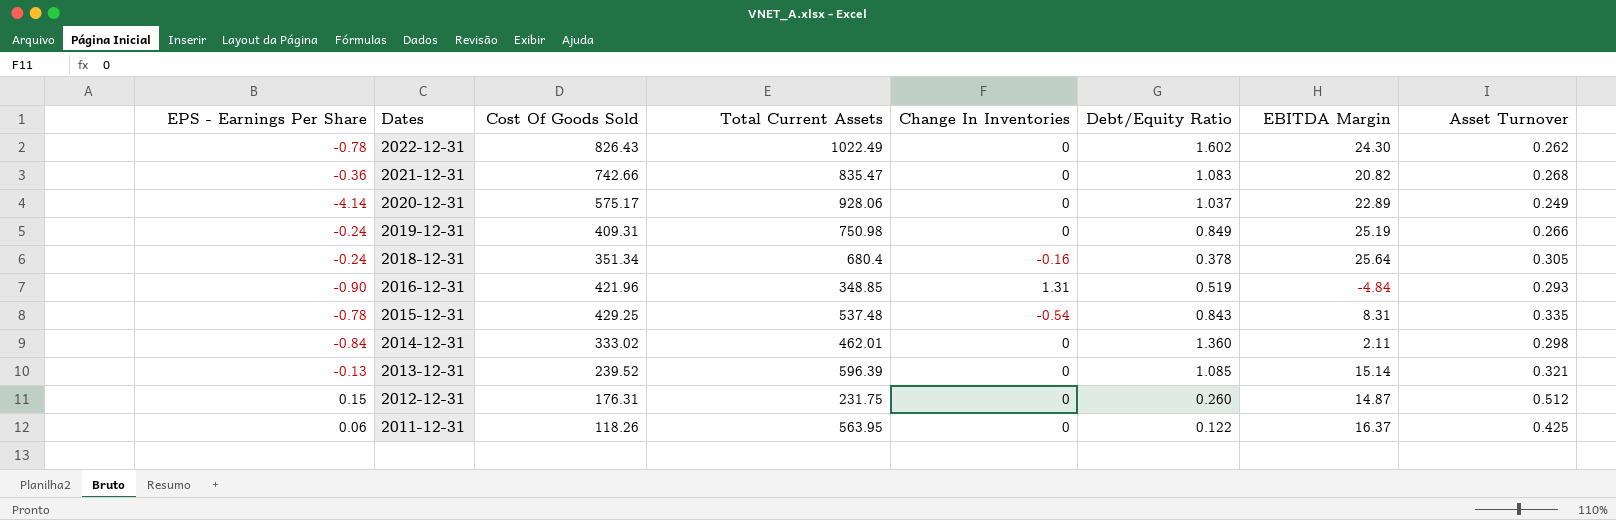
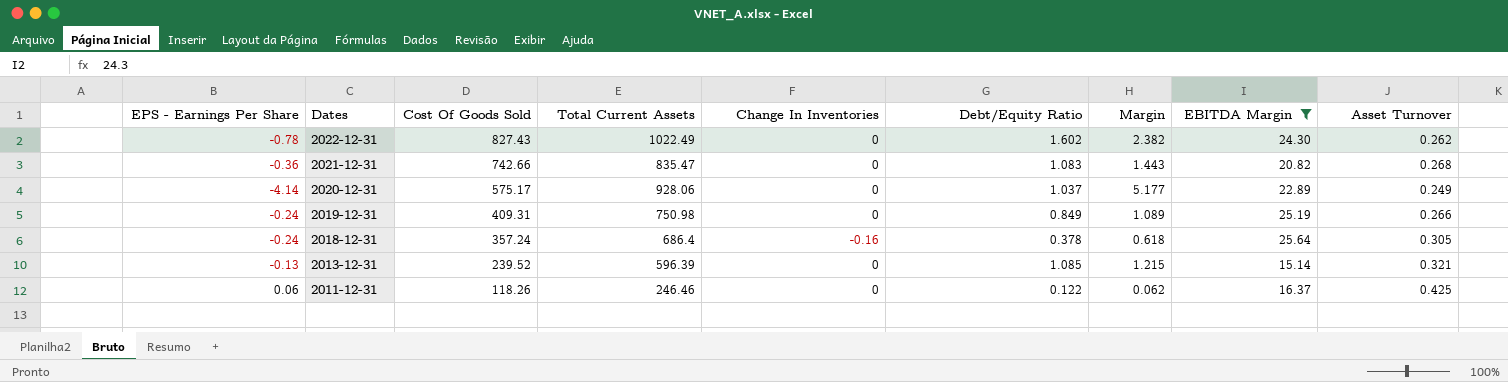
filter: none -> EBITDA Margin >= 15.14
column Margin | formula: none -> [Debt/Equity Ratio] - [EPS - Earnings Per Share]
2022-12-31 | Cost Of Goods Sold: 826.43 -> 827.43
2018-12-31 | Cost Of Goods Sold: 351.34 -> 357.24
2018-12-31 | Total Current Assets: 680.4 -> 686.4
2011-12-31 | Total Current Assets: 563.95 -> 246.46

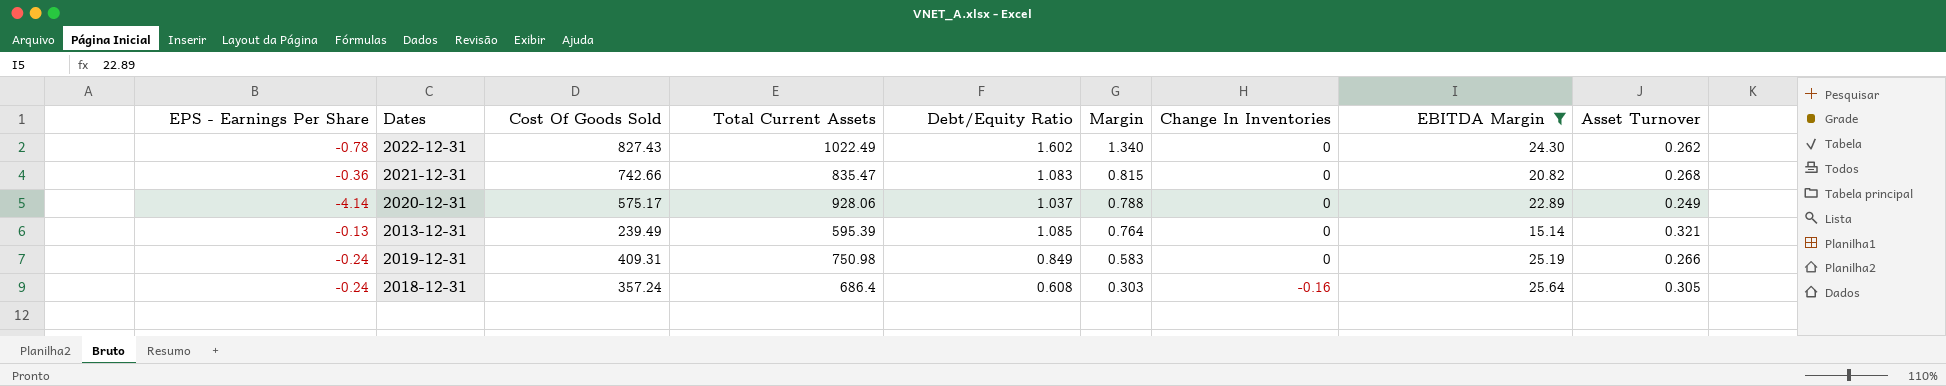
row order: Dates descending -> Margin descending
column Margin | formula: [Debt/Equity Ratio] - [EPS - Earnings Per Share] -> [Debt/Equity Ratio] - [Asset Turnover]
column Change In Inventories | position: 5 -> 7
row 2011-12-31: 0.06 | 118.26 | 246.46 | 0 | 0.122 | 0.062 | 16.37 | 0.425 -> none
2013-12-31 | Cost Of Goods Sold: 239.52 -> 239.49
2013-12-31 | Total Current Assets: 596.39 -> 595.39
2018-12-31 | Debt/Equity Ratio: 0.378 -> 0.608

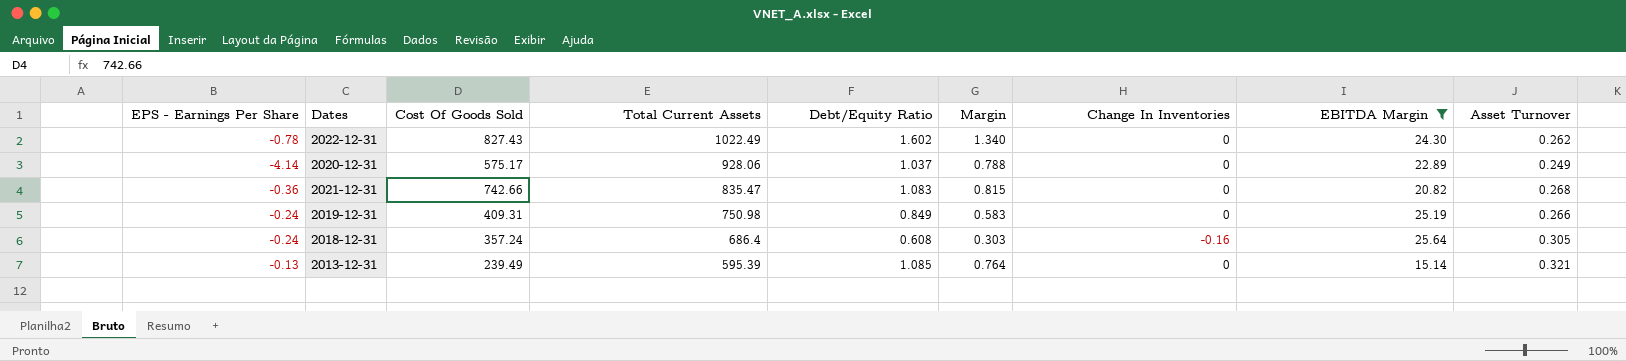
row order: Margin descending -> Total Current Assets descending

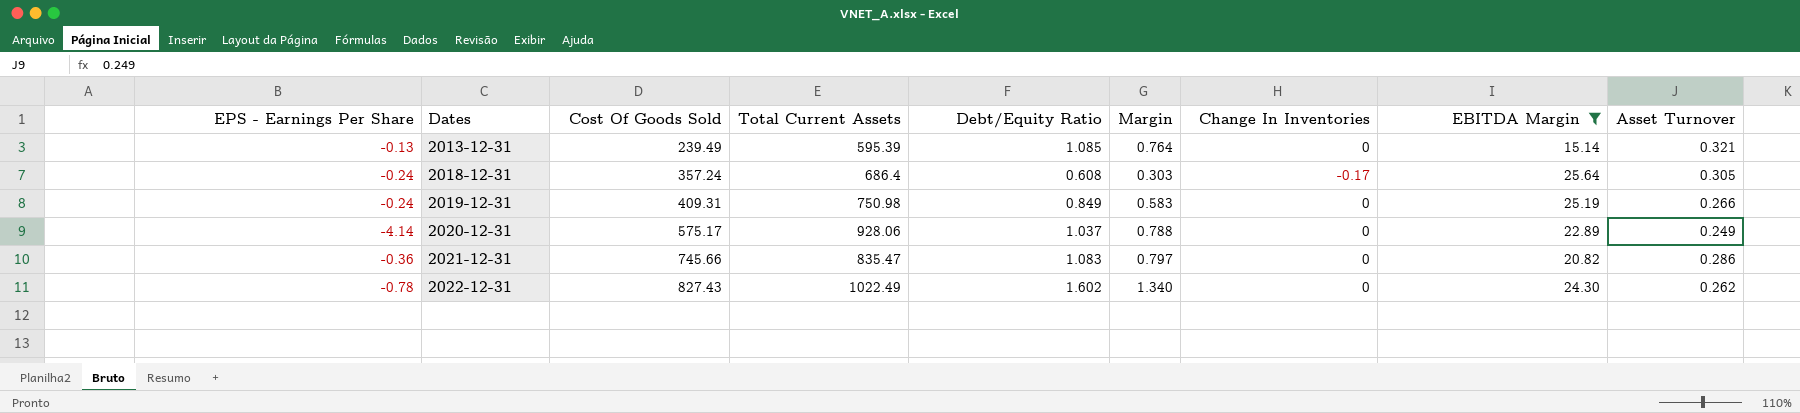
row order: Total Current Assets descending -> Dates ascending
2018-12-31 | Change In Inventories: -0.16 -> -0.17
2021-12-31 | Cost Of Goods Sold: 742.66 -> 745.66
2021-12-31 | Margin: 0.815 -> 0.797
2021-12-31 | Asset Turnover: 0.268 -> 0.286

